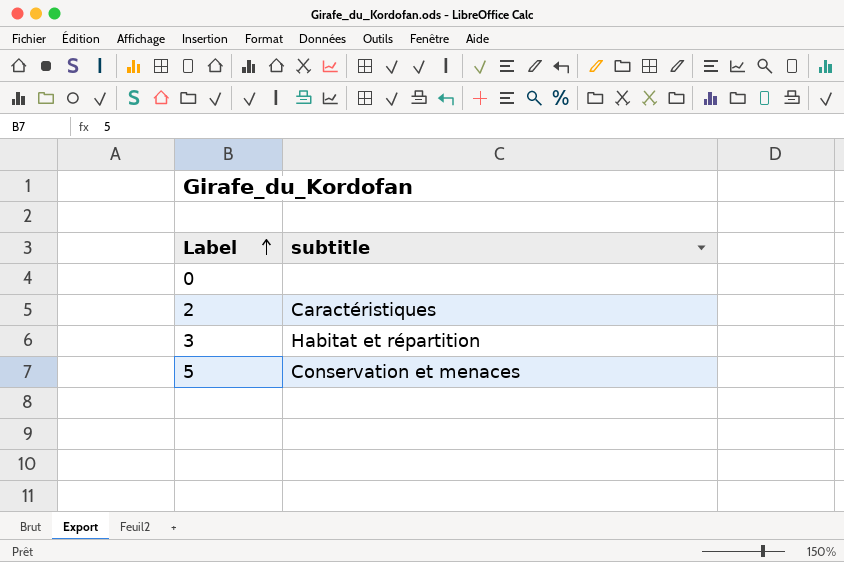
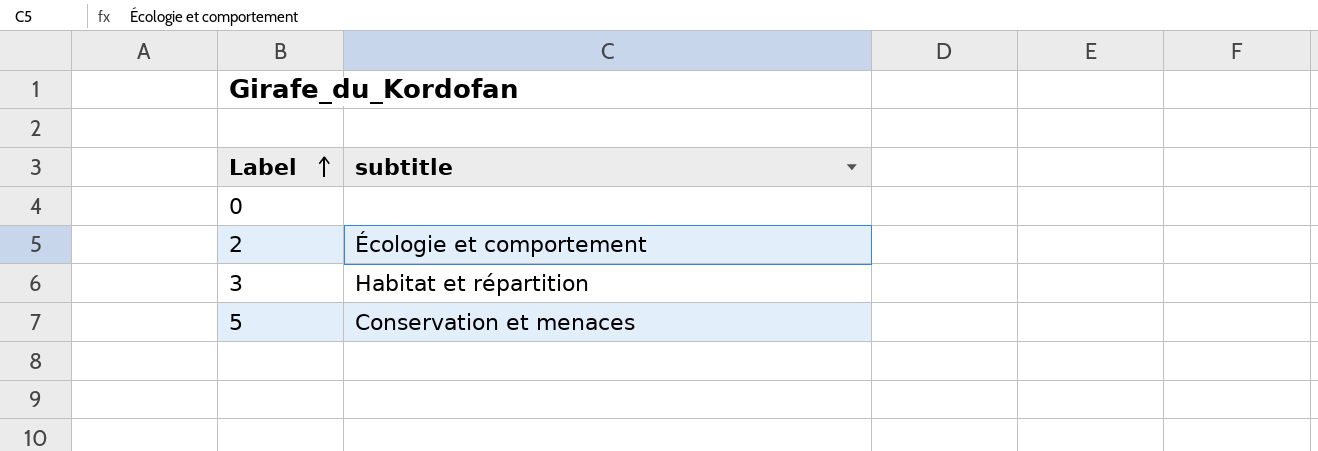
2 | subtitle: Caractéristiques -> Écologie et comportement

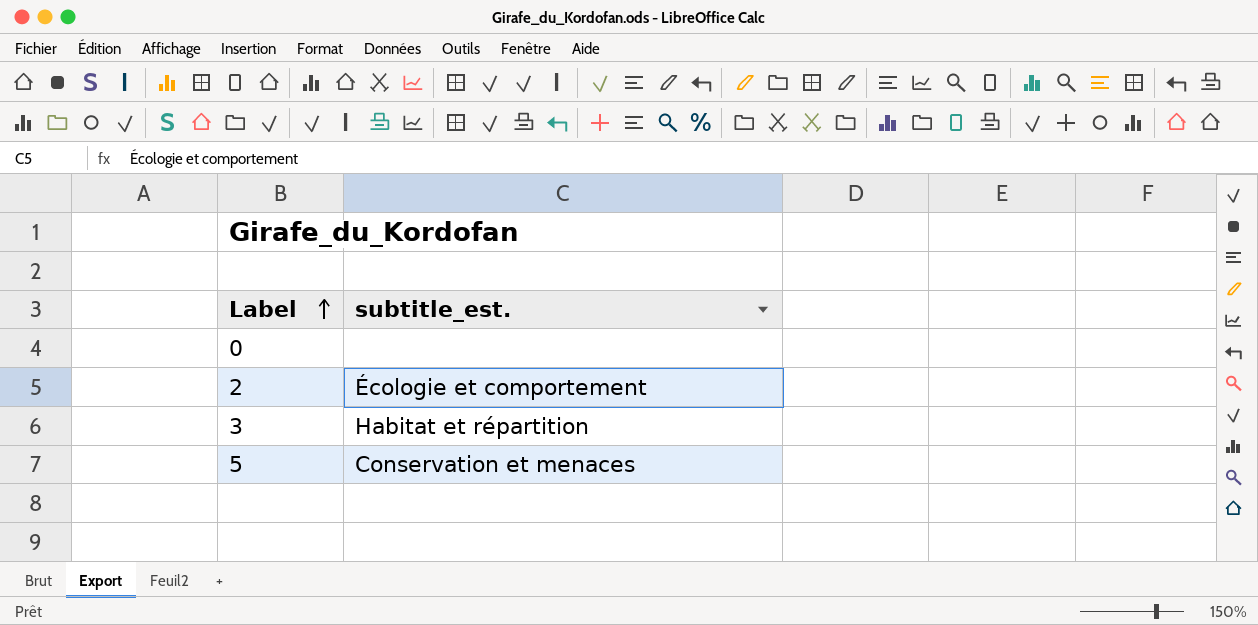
column name: subtitle -> subtitle_est.

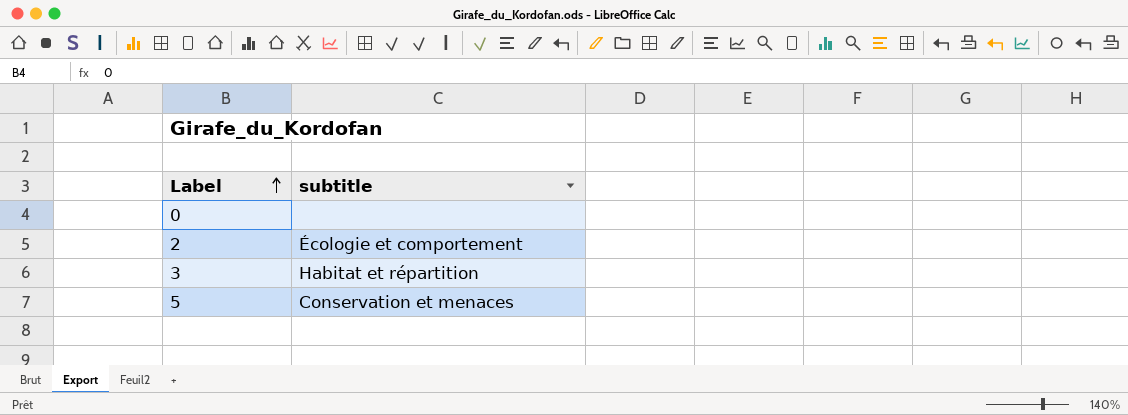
column name: subtitle_est. -> subtitle

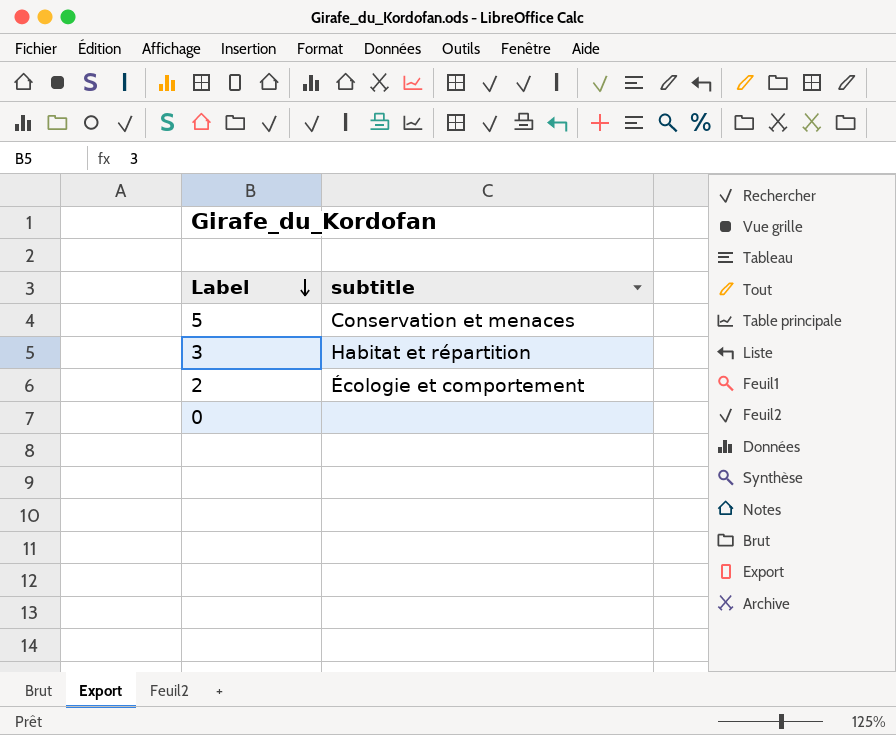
row order: Label ascending -> Label descending

